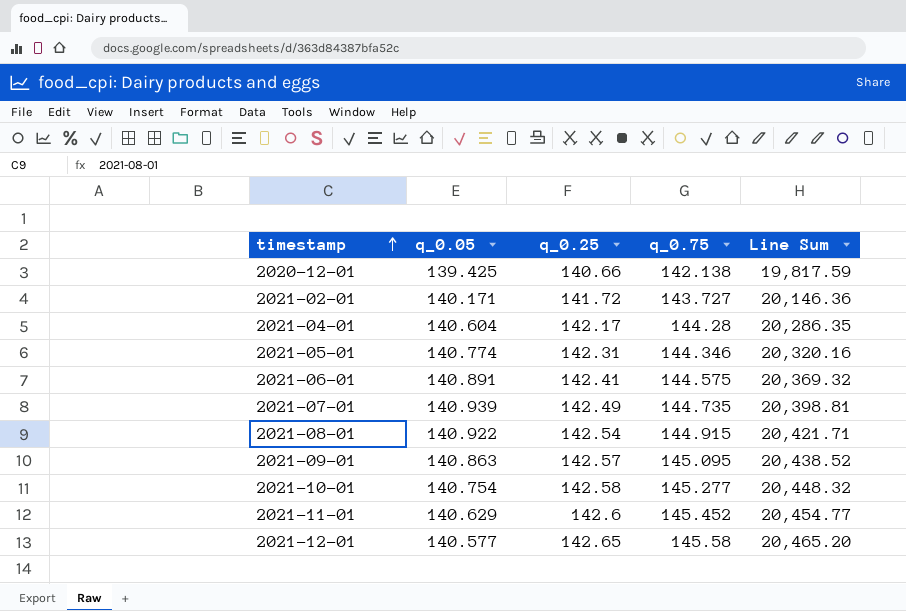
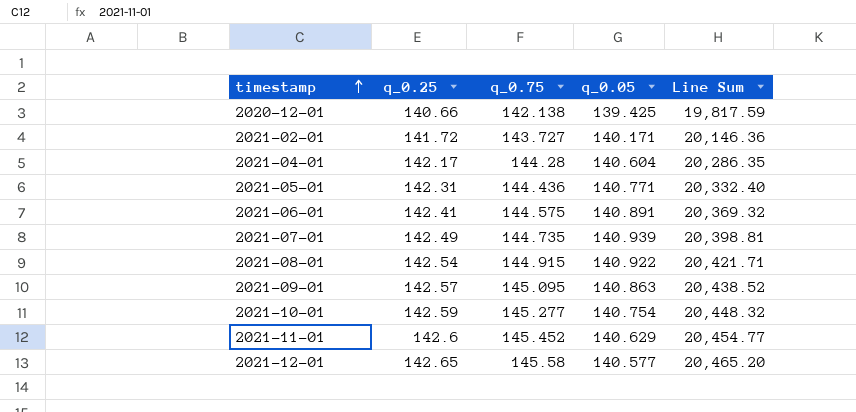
column q_0.05 | position: 2 -> 4
2021-05-01 | q_0.75: 144.346 -> 144.436
2021-05-01 | q_0.05: 140.774 -> 140.771
2021-05-01 | Line Sum: 20,320.16 -> 20,332.40
2021-10-01 | q_0.25: 142.58 -> 142.59

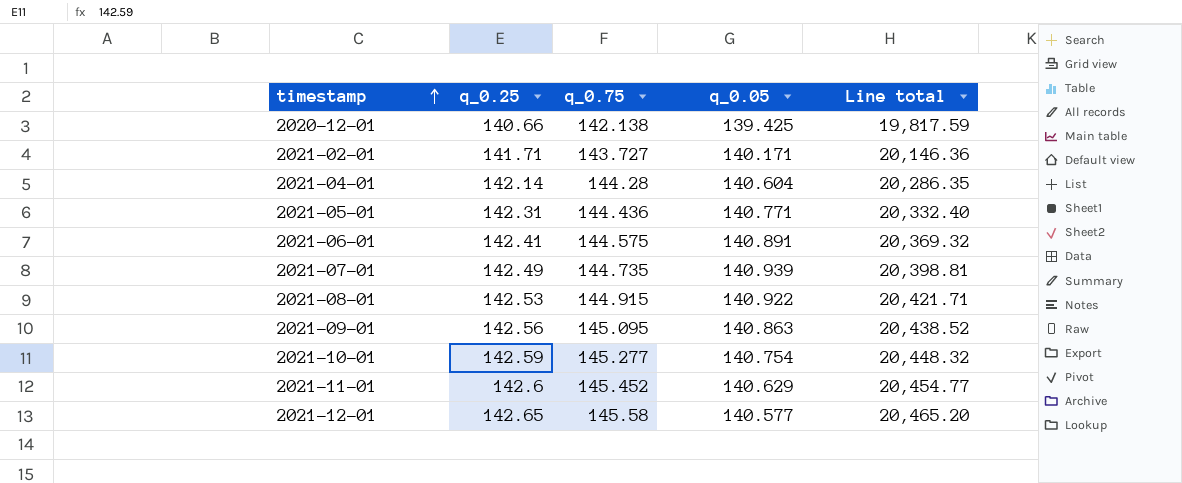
column name: Line Sum -> Line total
2021-02-01 | q_0.25: 141.72 -> 141.71
2021-04-01 | q_0.25: 142.17 -> 142.14
2021-08-01 | q_0.25: 142.54 -> 142.53
2021-09-01 | q_0.25: 142.57 -> 142.56

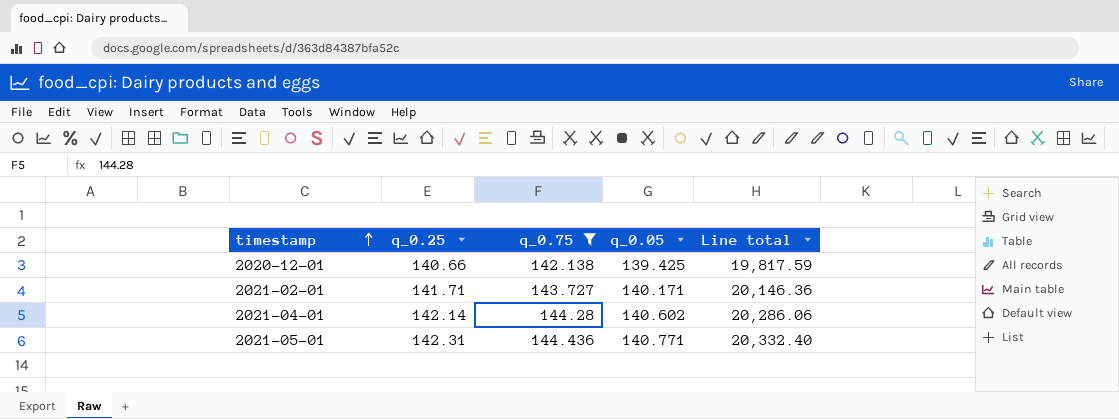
filter: none -> q_0.75 <= 144.436
2021-04-01 | q_0.05: 140.604 -> 140.602
2021-04-01 | Line total: 20,286.35 -> 20,286.06

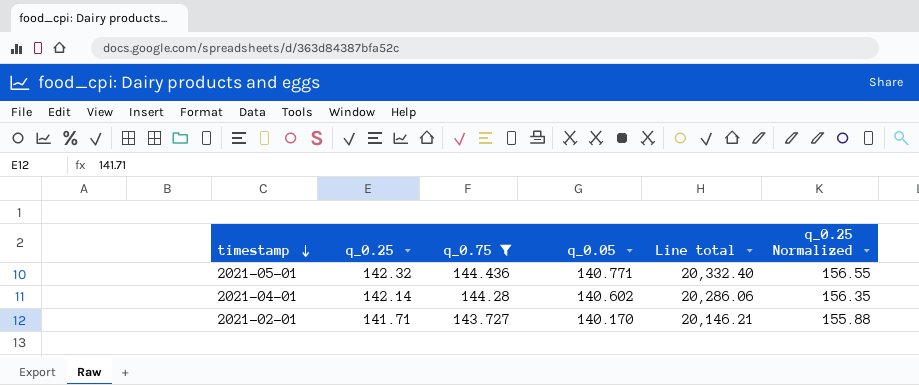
row order: timestamp ascending -> timestamp descending
column q_0.25 Normalized | formula: none -> [q_0.25] * 1.1
row 2020-12-01: 140.66 | 142.138 | 139.425 | 19,817.59 -> none
2021-05-01 | q_0.25: 142.31 -> 142.32
2021-02-01 | q_0.05: 140.171 -> 140.170
2021-02-01 | Line total: 20,146.36 -> 20,146.21

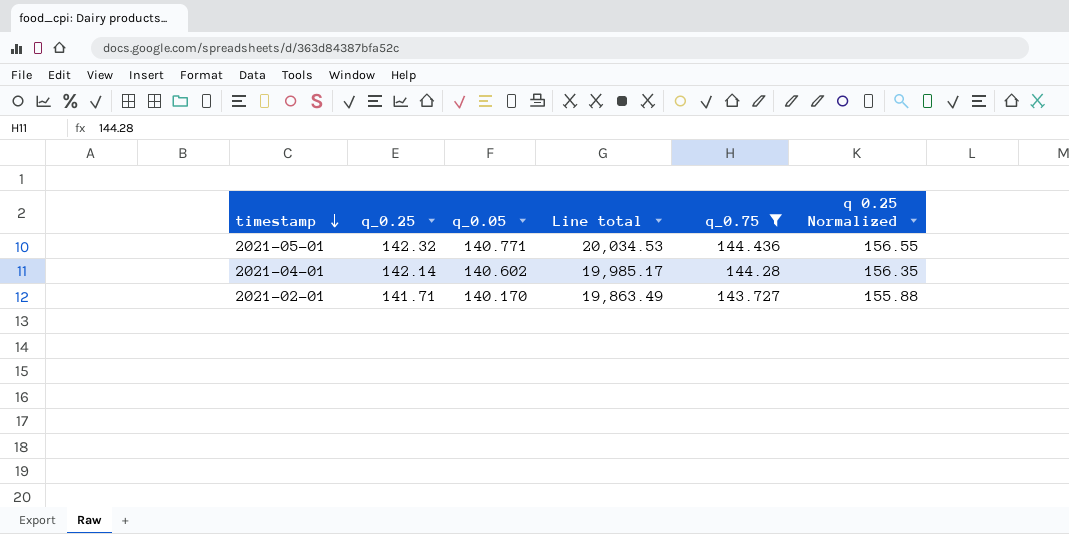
column Line total | formula: [q_0.75] * [q_0.05] -> [q_0.25] * [q_0.05]
column q_0.75 | position: 3 -> 5
column name: q_0.25 Normalized -> q 0.25 Normalized

